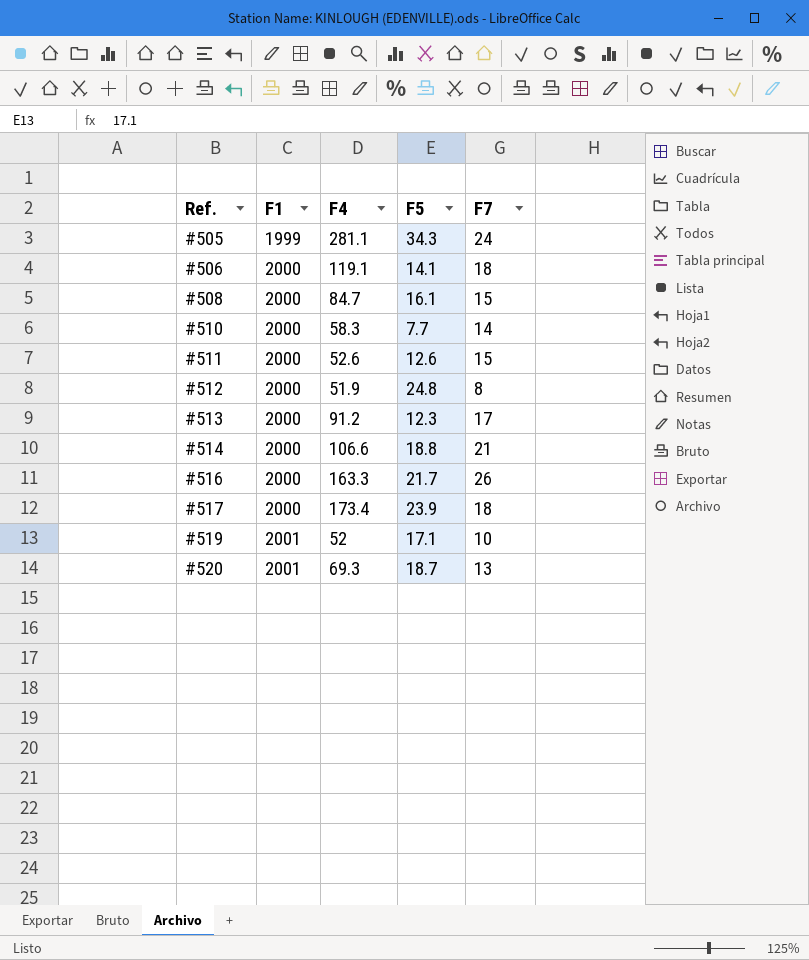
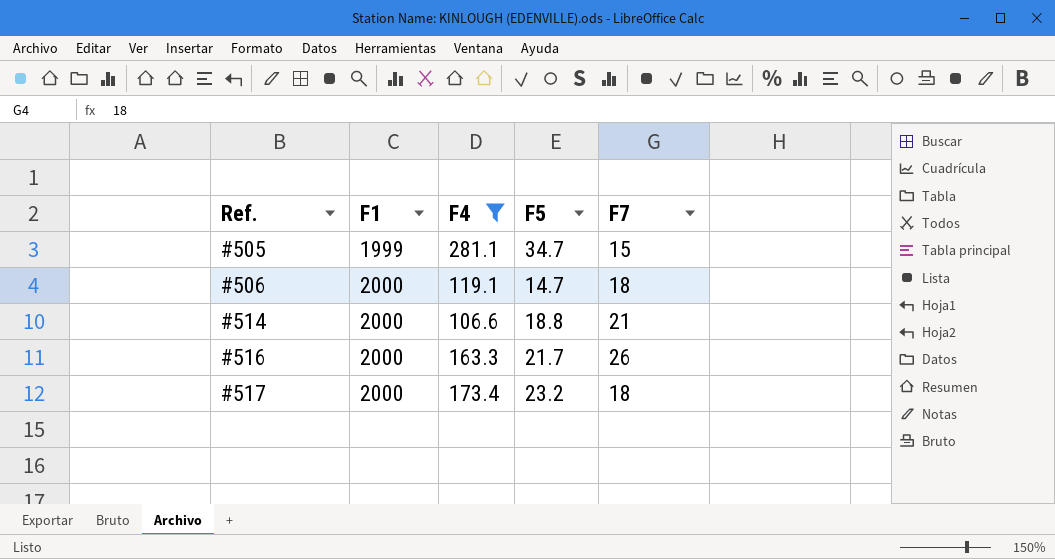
filter: none -> F4 >= 106.6
#505 | F5: 34.3 -> 34.7
#505 | F7: 24 -> 15
#506 | F5: 14.1 -> 14.7
#517 | F5: 23.9 -> 23.2

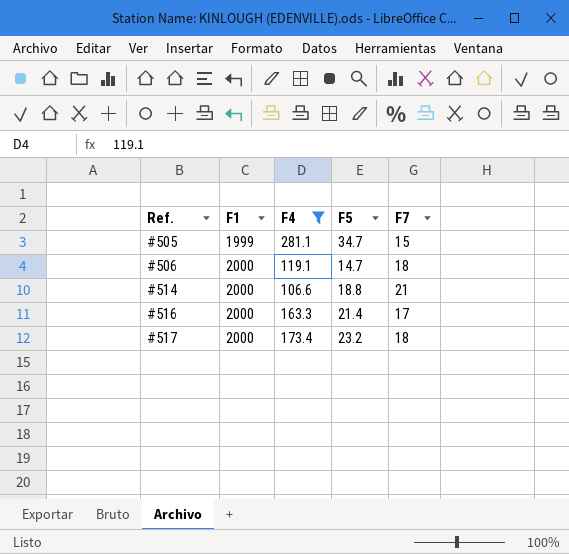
#516 | F5: 21.7 -> 21.4
#516 | F7: 26 -> 17

